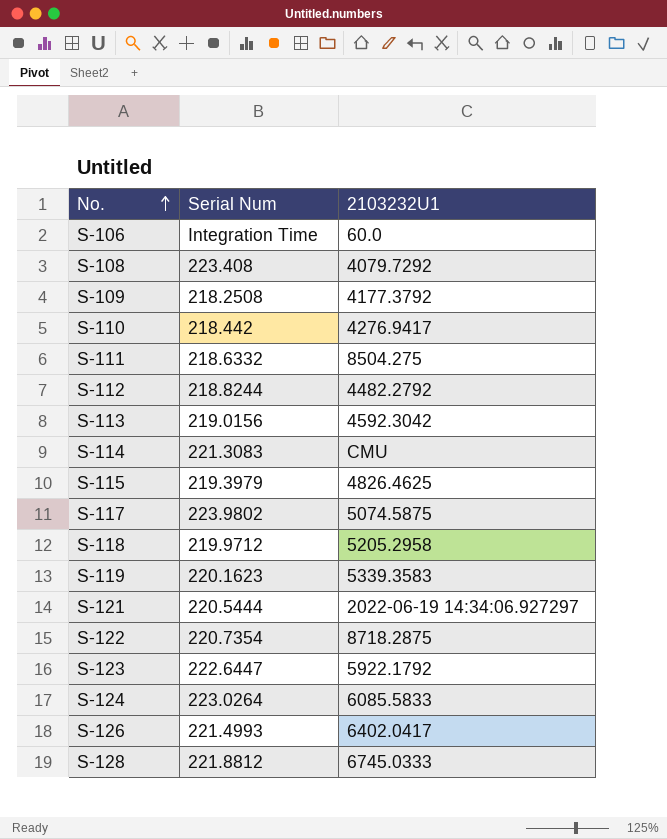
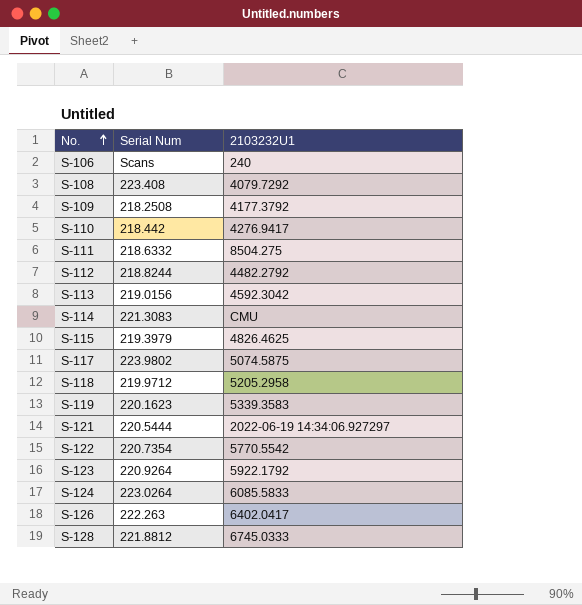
S-106 | Serial Num: Integration Time -> Scans
S-106 | 2103232U1: 60.0 -> 240
S-122 | 2103232U1: 8718.2875 -> 5770.5542
S-123 | Serial Num: 222.6447 -> 220.9264
S-126 | Serial Num: 221.4993 -> 222.263

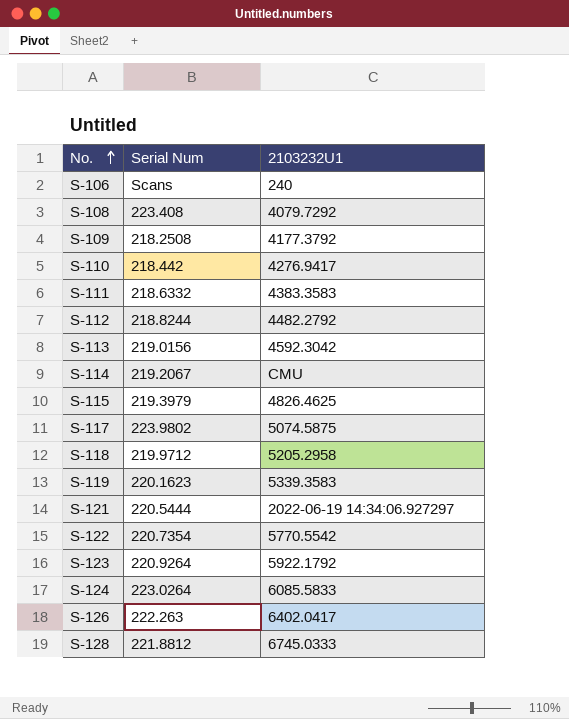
S-111 | 2103232U1: 8504.275 -> 4383.3583
S-114 | Serial Num: 221.3083 -> 219.2067

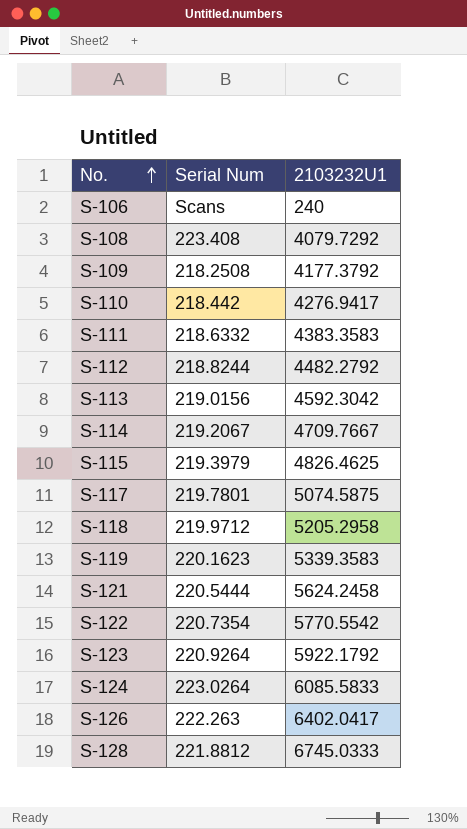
S-114 | 2103232U1: CMU -> 4709.7667
S-117 | Serial Num: 223.9802 -> 219.7801
S-121 | 2103232U1: 2022-06-19 14:34:06.927297 -> 5624.2458

